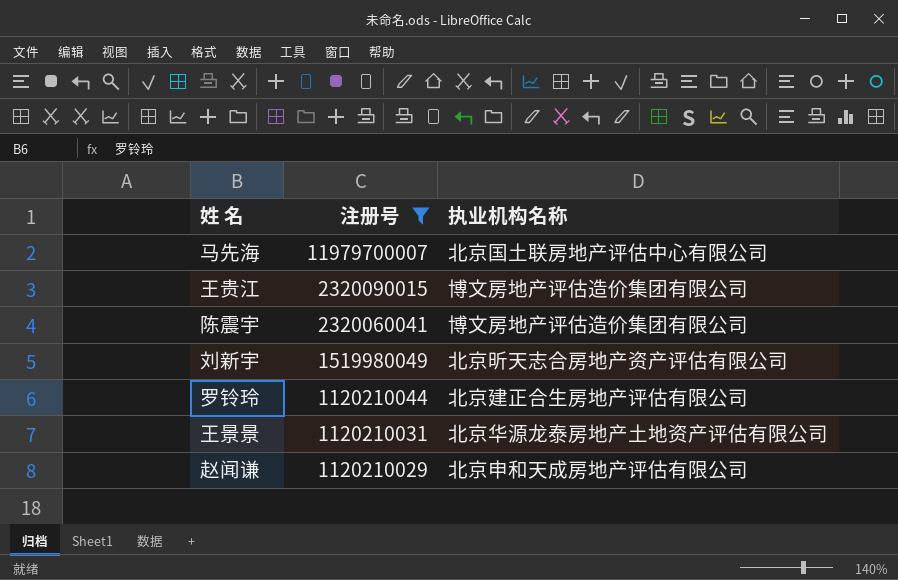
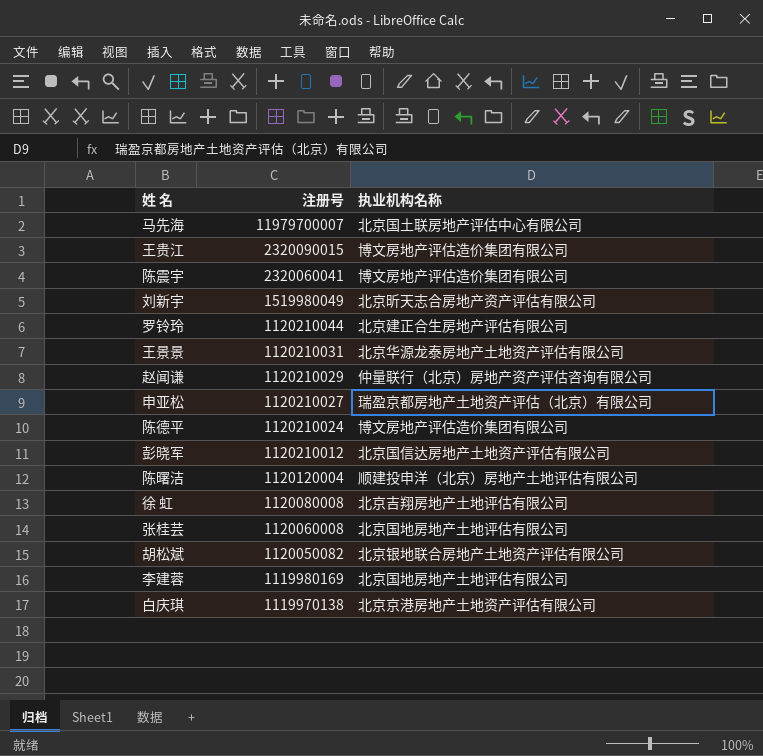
filter: 注册号 >= 1120210029 -> none
赵闻谦 | 执业机构名称: 北京申和天成房地产评估有限公司 -> 仲量联行（北京）房地产资产评估咨询有限公司

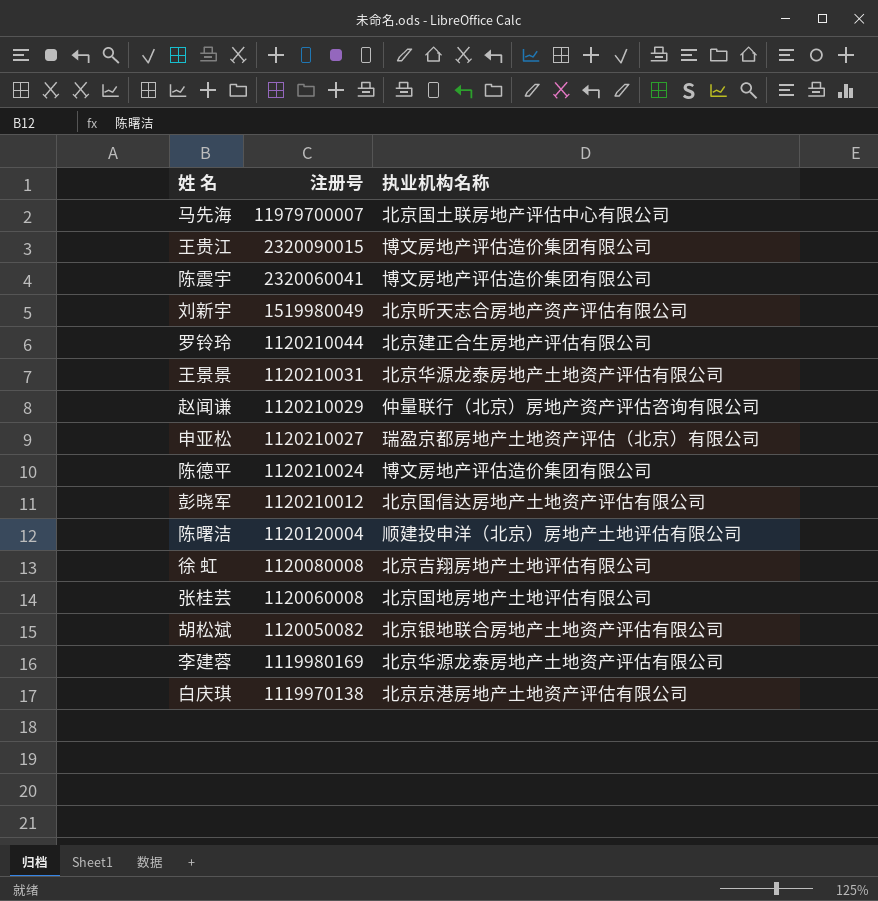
李建蓉 | 执业机构名称: 北京国地房地产土地评估有限公司 -> 北京华源龙泰房地产土地资产评估有限公司

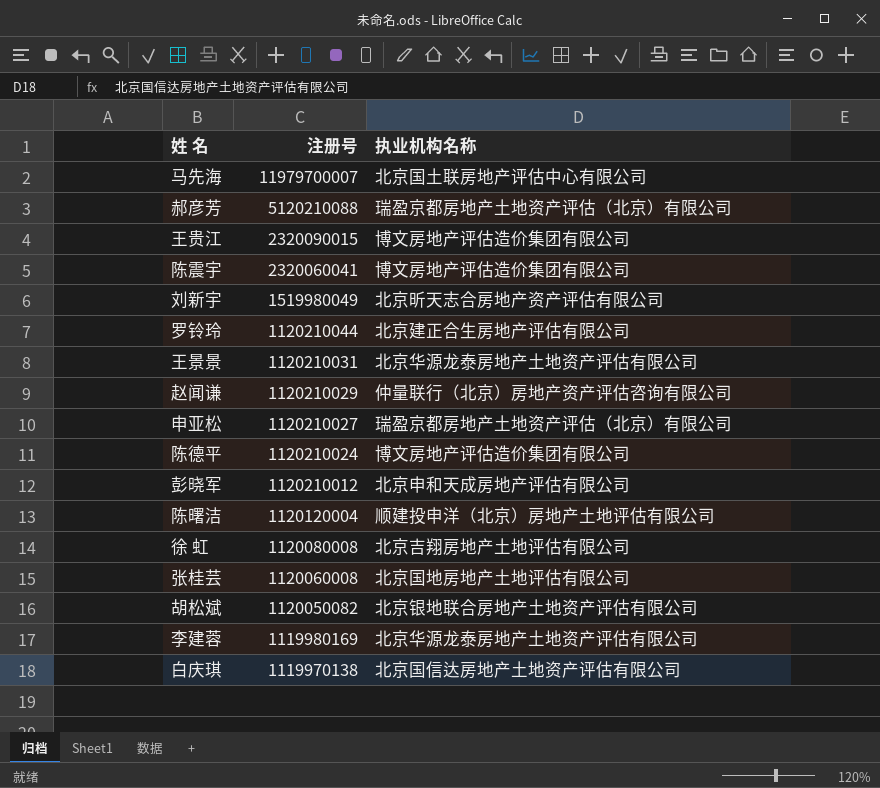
row 郝彦芳: none -> 5120210088 | 瑞盈京都房地产土地资产评估（北京）有限公司
彭晓军 | 执业机构名称: 北京国信达房地产土地资产评估有限公司 -> 北京申和天成房地产评估有限公司
白庆琪 | 执业机构名称: 北京京港房地产土地资产评估有限公司 -> 北京国信达房地产土地资产评估有限公司

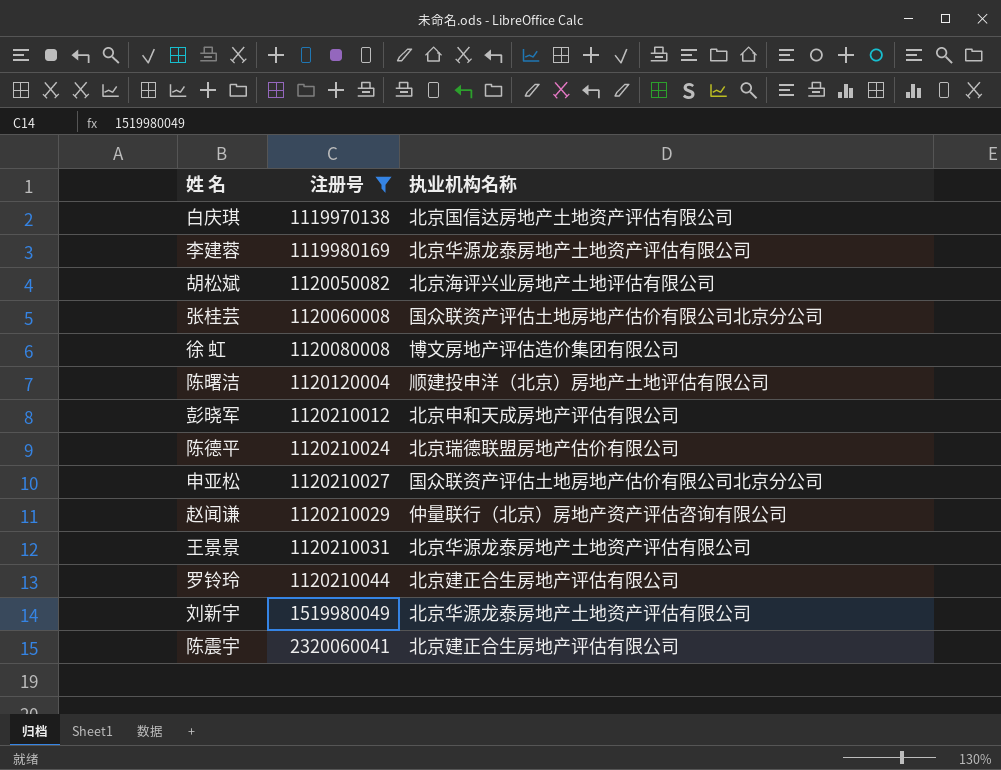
filter: none -> 注册号 <= 2320060041
row order: 注册号 descending -> 注册号 ascending
胡松斌 | 执业机构名称: 北京银地联合房地产土地资产评估有限公司 -> 北京海评兴业房地产土地评估有限公司
张桂芸 | 执业机构名称: 北京国地房地产土地评估有限公司 -> 国众联资产评估土地房地产估价有限公司北京分公司
徐 虹 | 执业机构名称: 北京吉翔房地产土地评估有限公司 -> 博文房地产评估造价集团有限公司
陈德平 | 执业机构名称: 博文房地产评估造价集团有限公司 -> 北京瑞德联盟房地产估价有限公司
申亚松 | 执业机构名称: 瑞盈京都房地产土地资产评估（北京）有限公司 -> 国众联资产评估土地房地产估价有限公司北京分公司
刘新宇 | 执业机构名称: 北京昕天志合房地产资产评估有限公司 -> 北京华源龙泰房地产土地资产评估有限公司
陈震宇 | 执业机构名称: 博文房地产评估造价集团有限公司 -> 北京建正合生房地产评估有限公司

